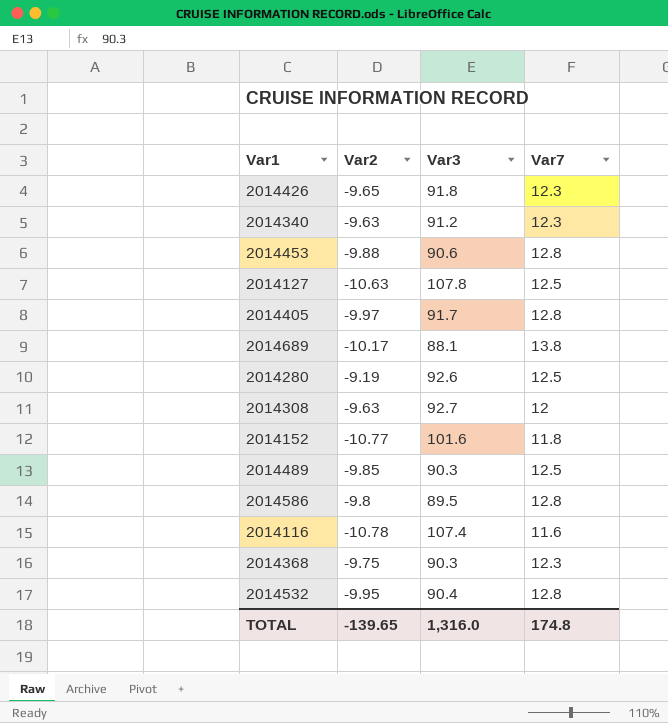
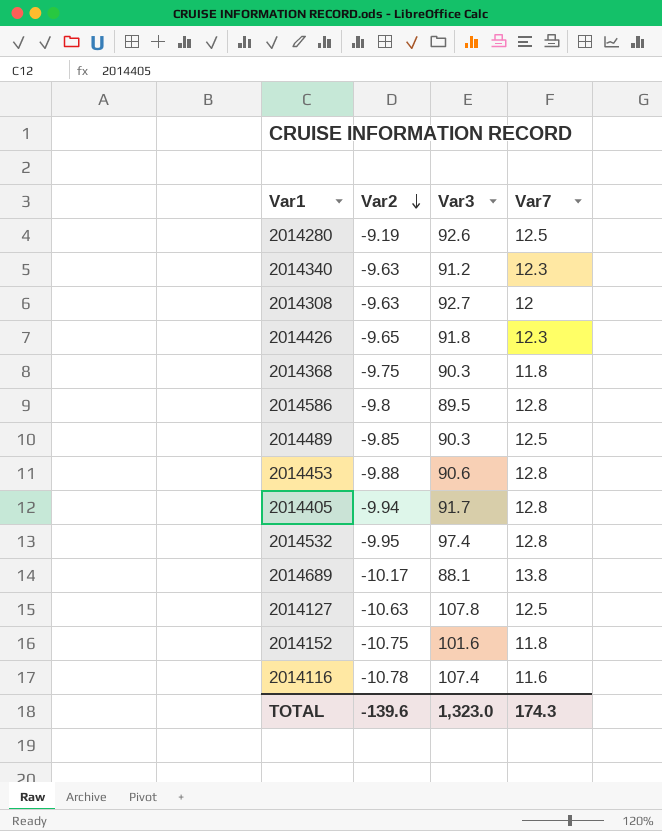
row order: none -> Var2 descending
2014368 | Var7: 12.3 -> 11.8
2014405 | Var2: -9.97 -> -9.94
2014532 | Var3: 90.4 -> 97.4
2014152 | Var2: -10.77 -> -10.75
TOTAL | Var2: -139.65 -> -139.6
TOTAL | Var3: 1,316.0 -> 1,323.0
TOTAL | Var7: 174.8 -> 174.3

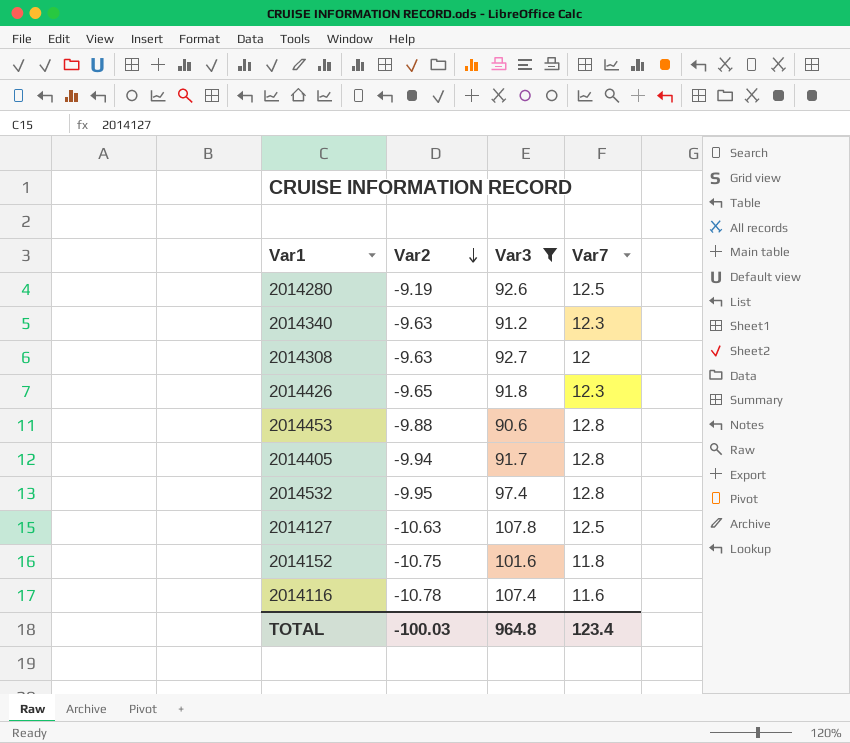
filter: none -> Var3 >= 90.6
TOTAL | Var2: -139.6 -> -100.03
TOTAL | Var3: 1,323.0 -> 964.8
TOTAL | Var7: 174.3 -> 123.4

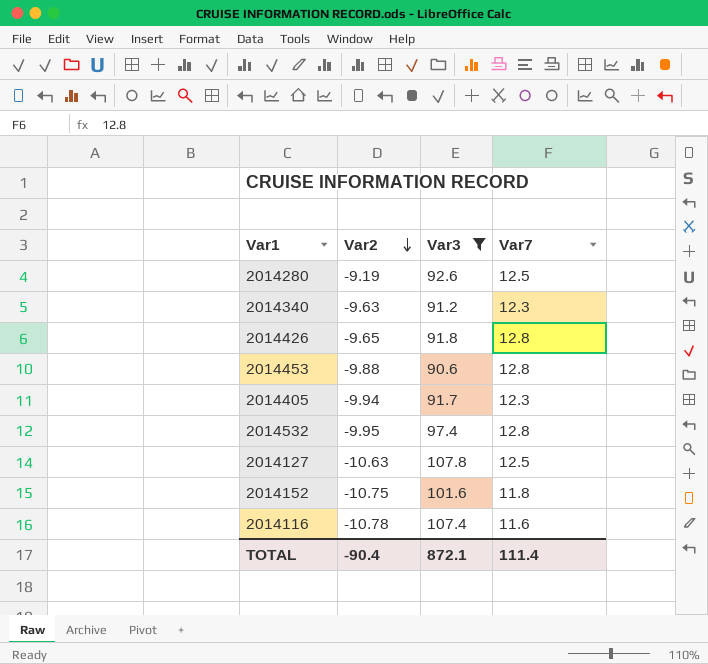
row 2014308: -9.63 | 92.7 | 12 -> none
2014426 | Var7: 12.3 -> 12.8
2014405 | Var7: 12.8 -> 12.3
TOTAL | Var2: -100.03 -> -90.4
TOTAL | Var3: 964.8 -> 872.1
TOTAL | Var7: 123.4 -> 111.4

